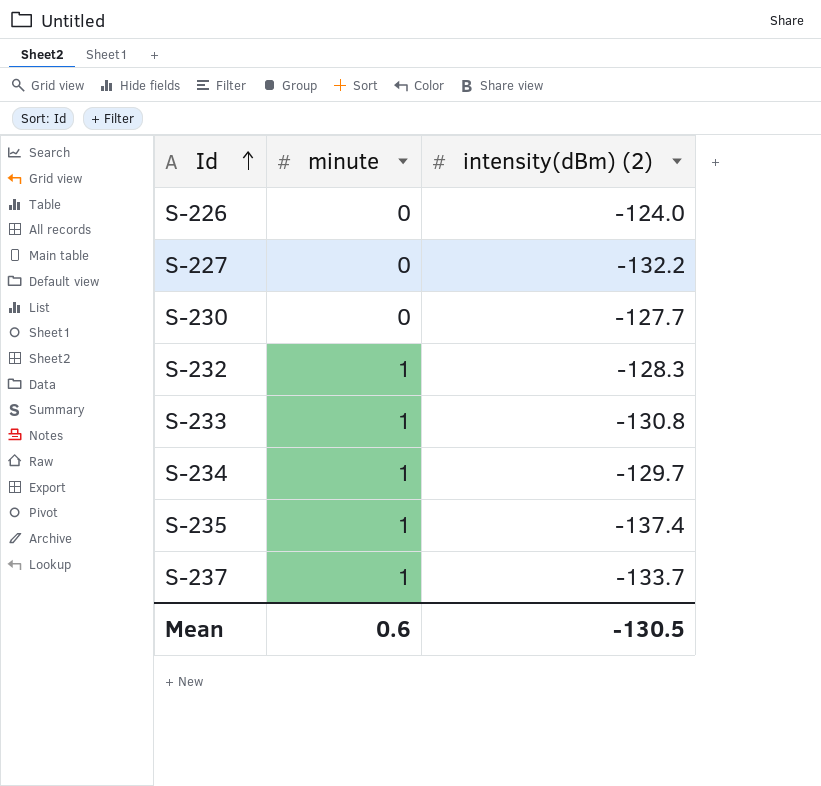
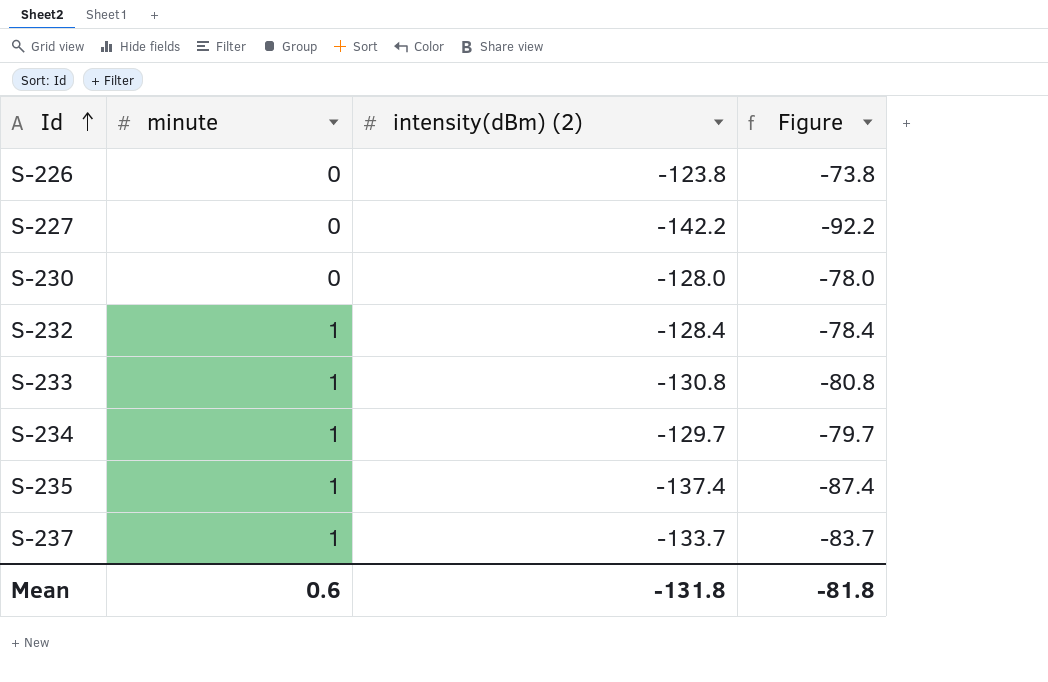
column Figure | formula: none -> [intensity(dBm) (2)] + 50
S-226 | intensity(dBm) (2): -124.0 -> -123.8
S-227 | intensity(dBm) (2): -132.2 -> -142.2
S-230 | intensity(dBm) (2): -127.7 -> -128.0
S-232 | intensity(dBm) (2): -128.3 -> -128.4
Mean | intensity(dBm) (2): -130.5 -> -131.8

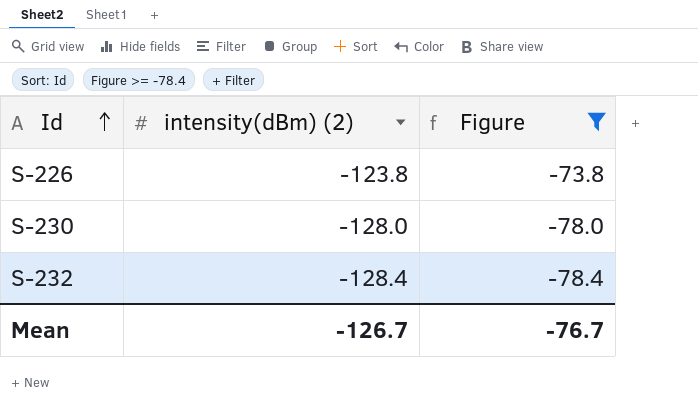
filter: none -> Figure >= -78.4
column minute | position: 2 -> none
Mean | intensity(dBm) (2): -131.8 -> -126.7
Mean | Figure: -81.8 -> -76.7

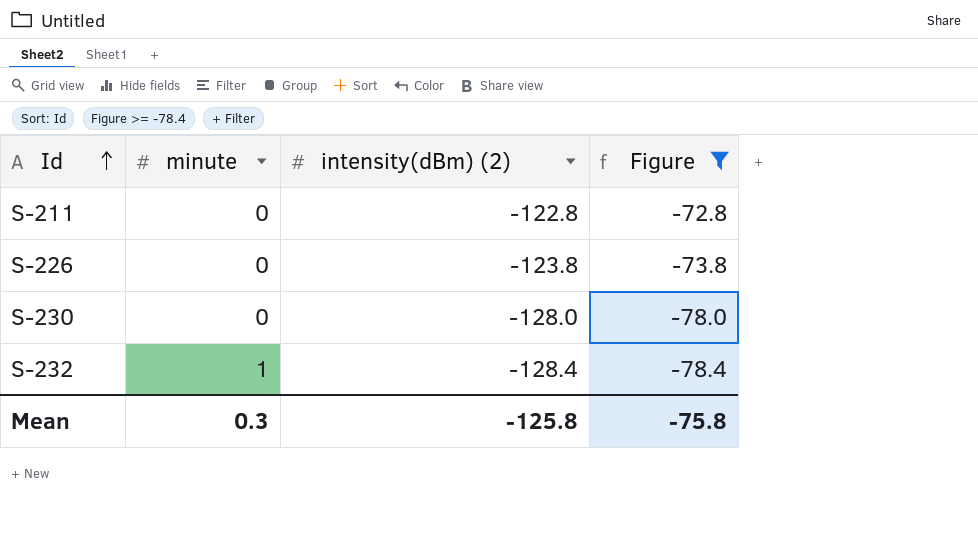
column minute | position: none -> 2
row S-211: none -> 0 | -122.8 | -72.8
Mean | intensity(dBm) (2): -126.7 -> -125.8
Mean | Figure: -76.7 -> -75.8

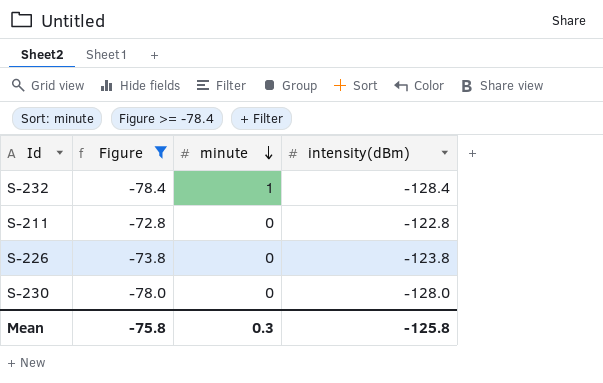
row order: Id ascending -> minute descending
column Figure | position: 4 -> 2
column name: intensity(dBm) (2) -> intensity(dBm)

